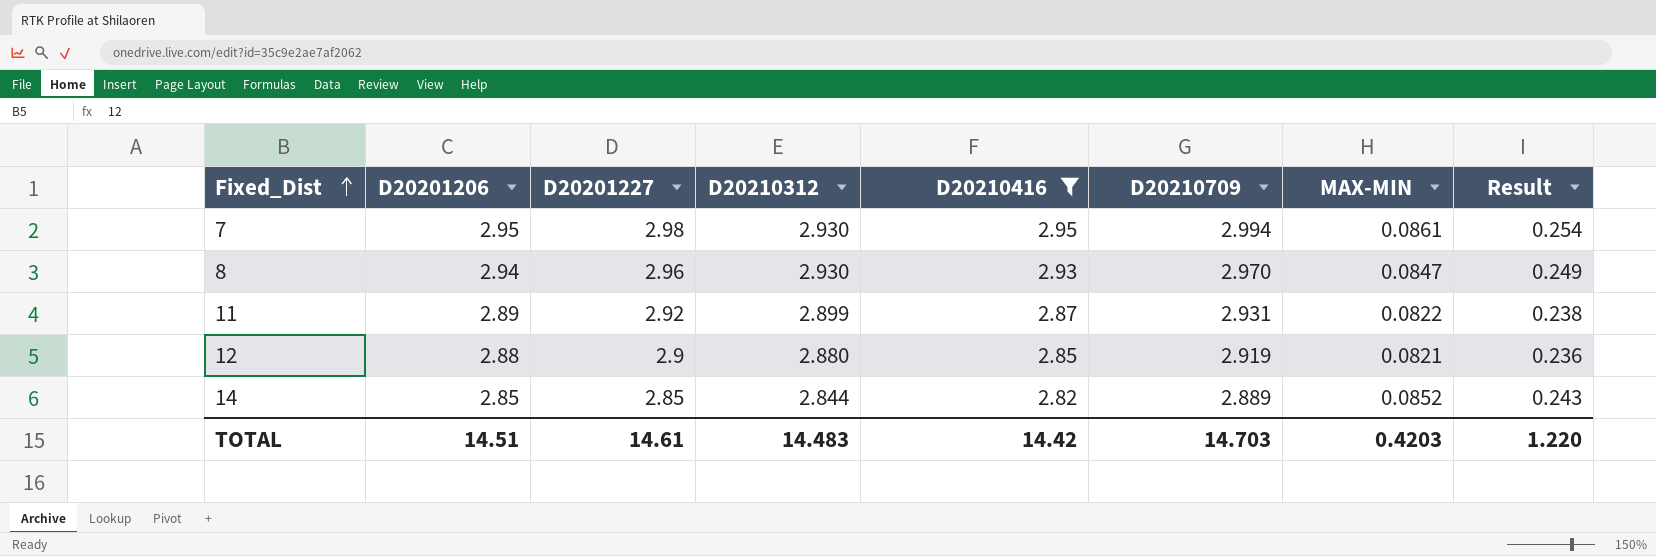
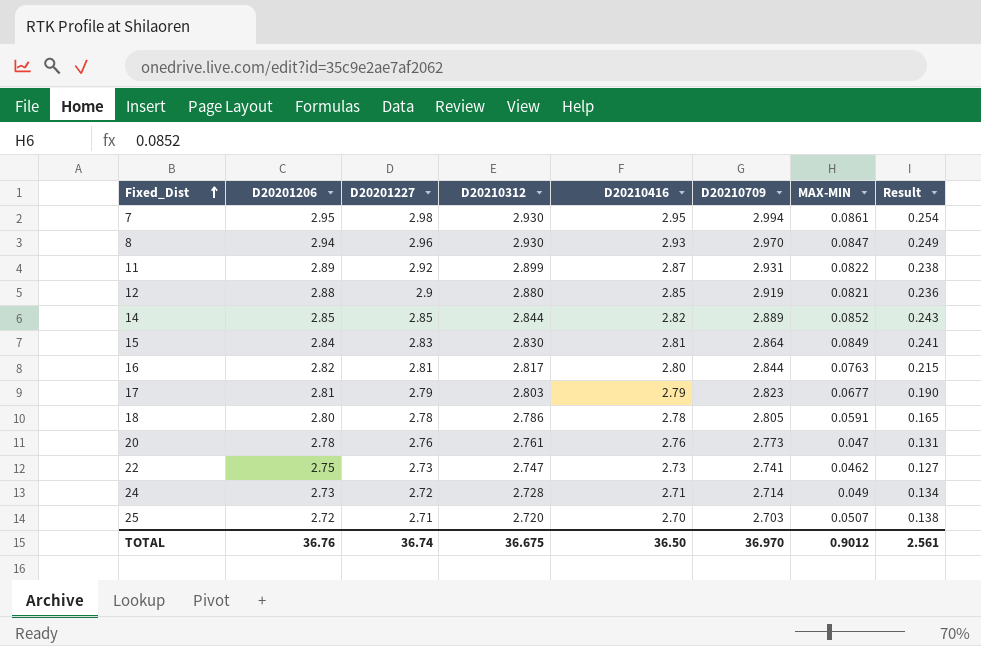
filter: D20210416 >= 2.82 -> none
TOTAL | D20201206: 14.51 -> 36.76
TOTAL | D20201227: 14.61 -> 36.74
TOTAL | D20210312: 14.483 -> 36.675
TOTAL | D20210416: 14.42 -> 36.50
TOTAL | D20210709: 14.703 -> 36.970
TOTAL | MAX-MIN: 0.4203 -> 0.9012
TOTAL | Result: 1.220 -> 2.561

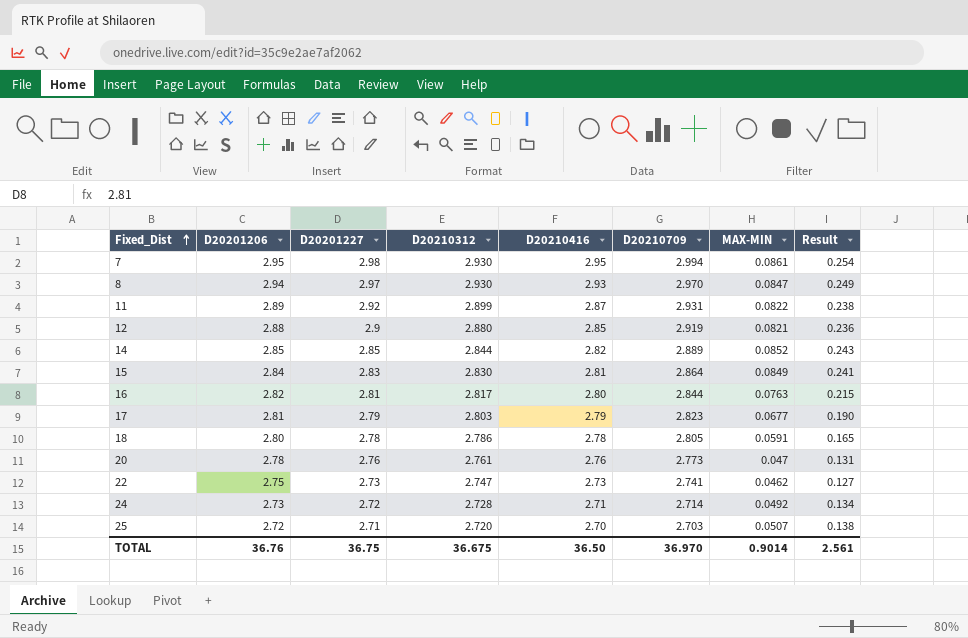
8 | D20201227: 2.96 -> 2.97
24 | MAX-MIN: 0.049 -> 0.0492
TOTAL | D20201227: 36.74 -> 36.75
TOTAL | MAX-MIN: 0.9012 -> 0.9014

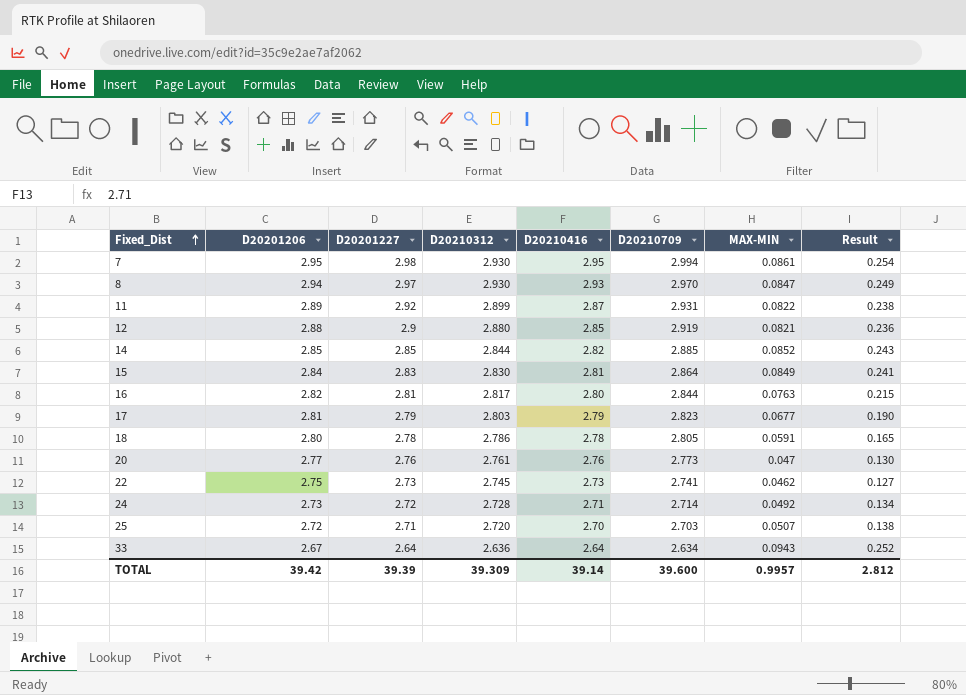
14 | D20210709: 2.889 -> 2.885
20 | D20201206: 2.78 -> 2.77
20 | Result: 0.131 -> 0.130
22 | D20210312: 2.747 -> 2.745
row 33: none -> 2.67 | 2.64 | 2.636 | 2.64 | 2.634 | 0.0943 | 0.252
TOTAL | D20201206: 36.76 -> 39.42
TOTAL | D20201227: 36.75 -> 39.39
TOTAL | D20210312: 36.675 -> 39.309
TOTAL | D20210416: 36.50 -> 39.14
TOTAL | D20210709: 36.970 -> 39.600
TOTAL | MAX-MIN: 0.9014 -> 0.9957
TOTAL | Result: 2.561 -> 2.812

